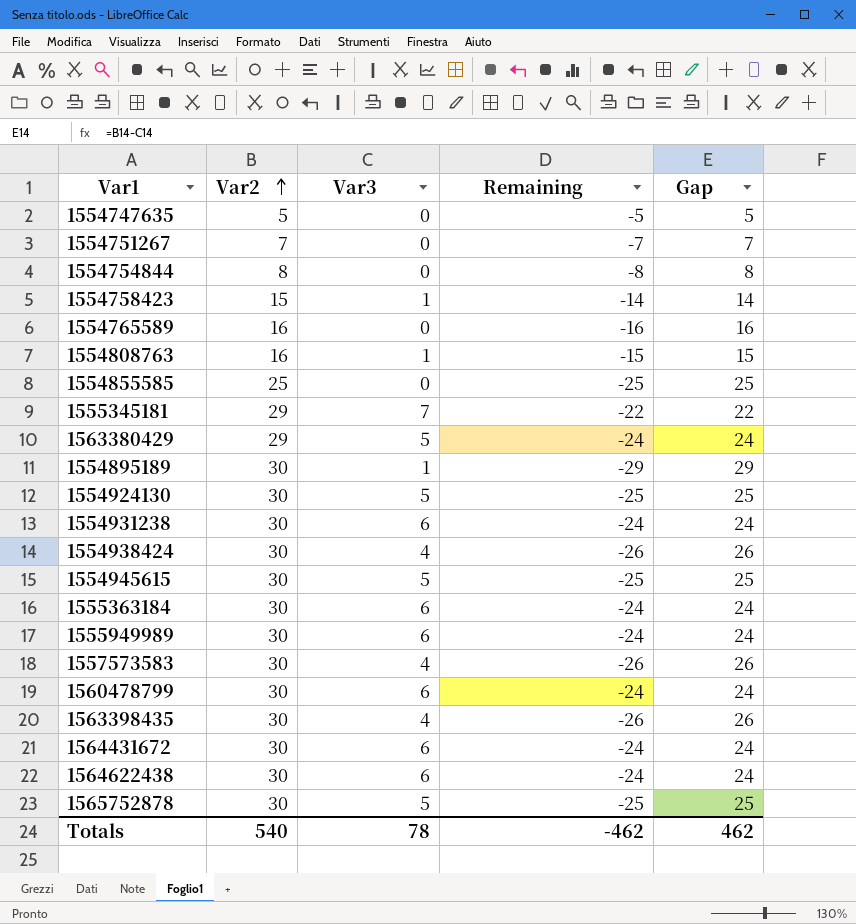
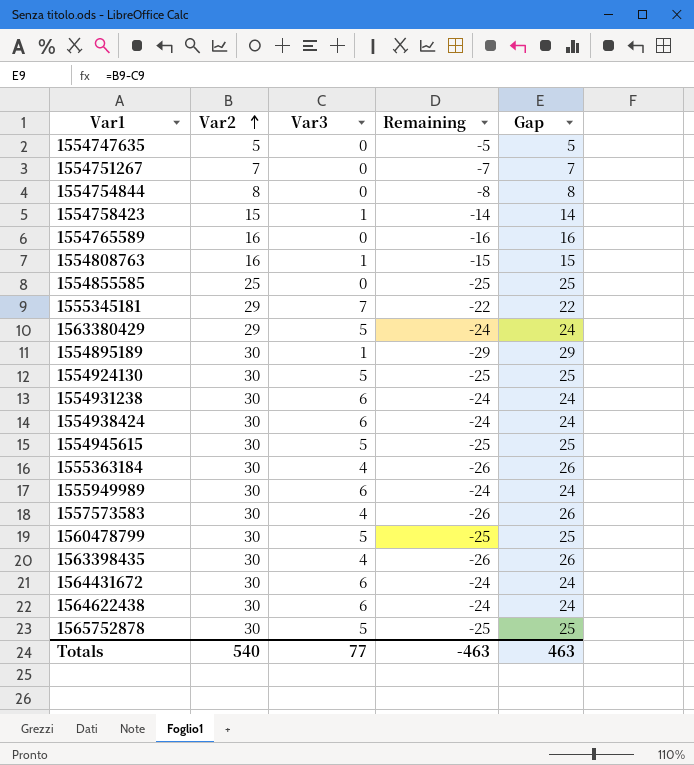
1554938424 | Var3: 4 -> 6
1554938424 | Remaining: -26 -> -24
1554938424 | Gap: 26 -> 24
1555363184 | Var3: 6 -> 4
1555363184 | Remaining: -24 -> -26
1555363184 | Gap: 24 -> 26
1560478799 | Var3: 6 -> 5
1560478799 | Remaining: -24 -> -25
1560478799 | Gap: 24 -> 25
Totals | Var3: 78 -> 77
Totals | Remaining: -462 -> -463
Totals | Gap: 462 -> 463

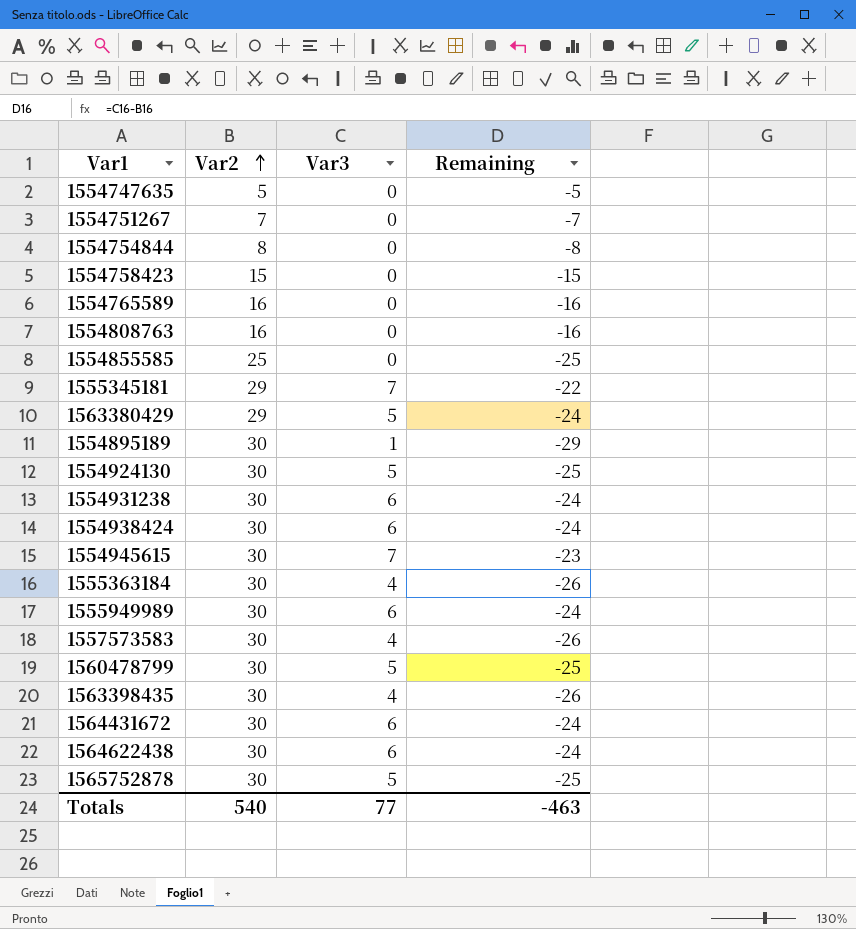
column Gap | formula: [Var2] - [Var3] -> none
1554758423 | Var3: 1 -> 0
1554758423 | Remaining: -14 -> -15
1554808763 | Var3: 1 -> 0
1554808763 | Remaining: -15 -> -16
1554945615 | Var3: 5 -> 7
1554945615 | Remaining: -25 -> -23

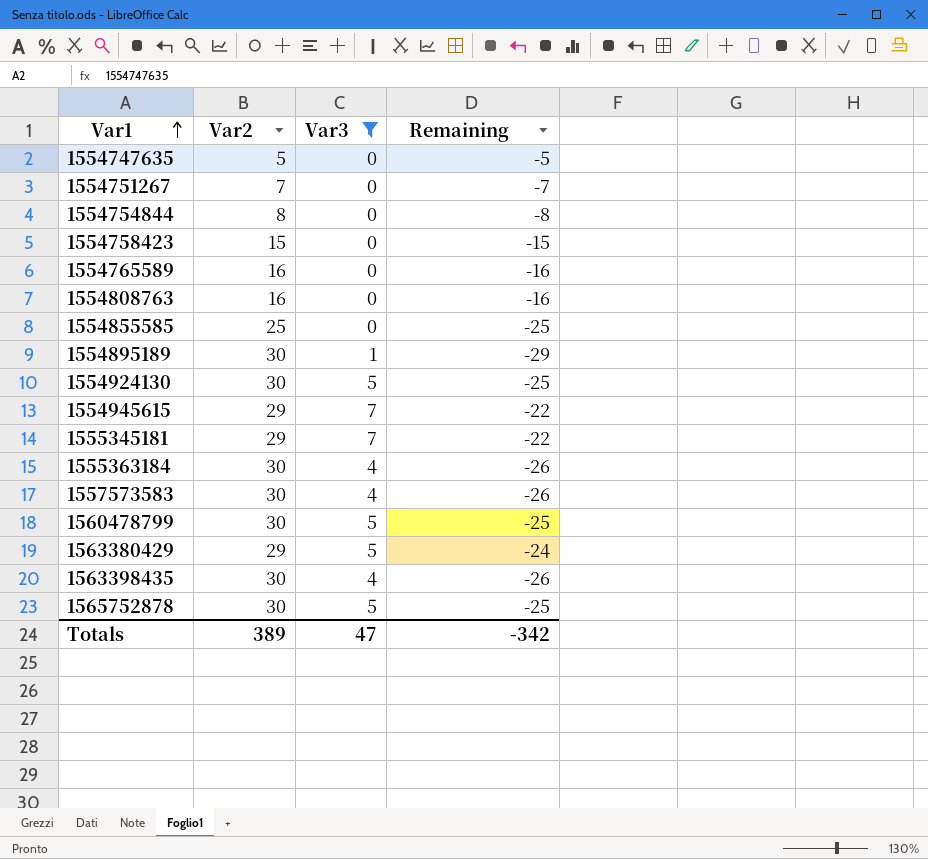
filter: none -> Var3 != 6
row order: Var2 ascending -> Var1 ascending
1554945615 | Var2: 30 -> 29
1554945615 | Remaining: -23 -> -22
Totals | Var2: 540 -> 389
Totals | Var3: 77 -> 47
Totals | Remaining: -463 -> -342

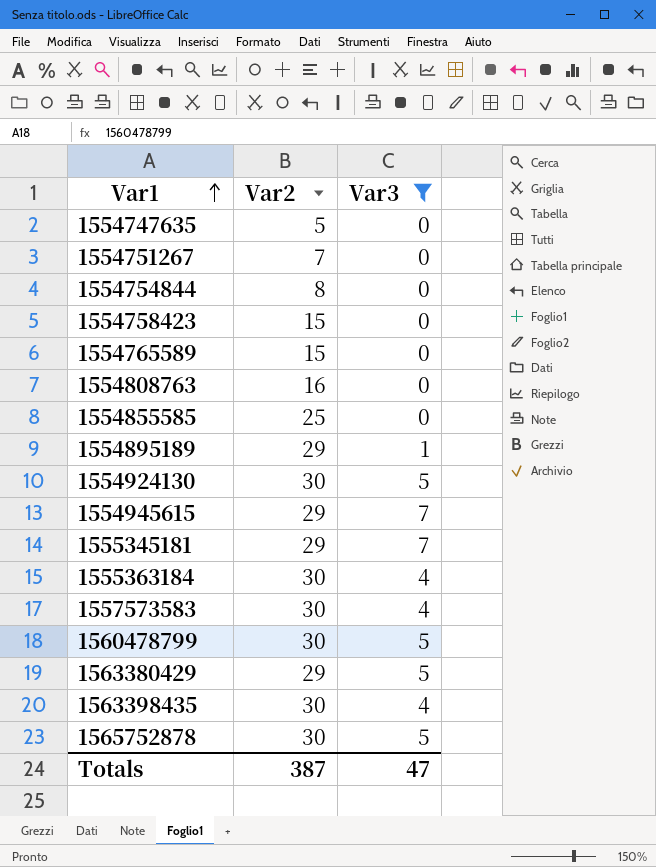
column Remaining | formula: [Var3] - [Var2] -> none
1554765589 | Var2: 16 -> 15
1554895189 | Var2: 30 -> 29
Totals | Var2: 389 -> 387

